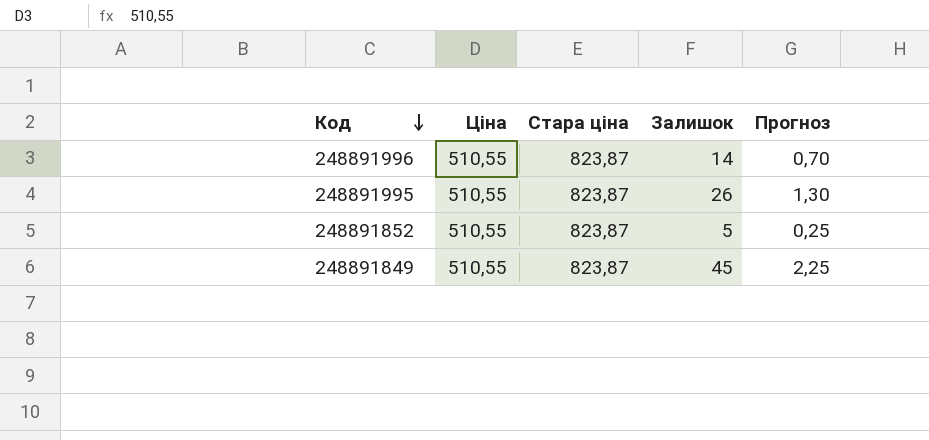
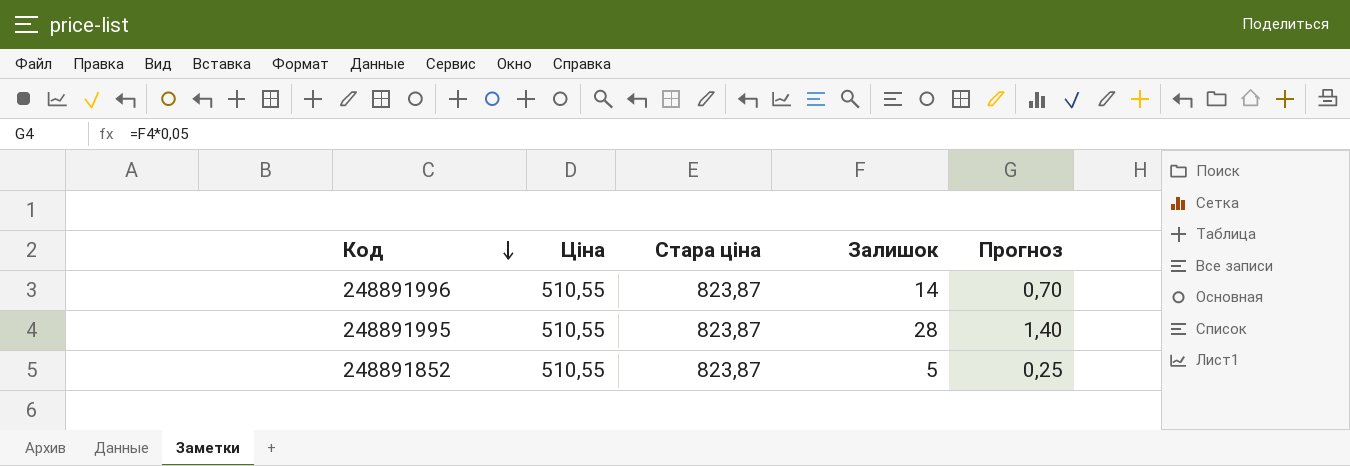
row 248891849: 510,55 | 823,87 | 45 | 2,25 -> none
248891995 | Залишок: 26 -> 28
248891995 | Прогноз: 1,30 -> 1,40

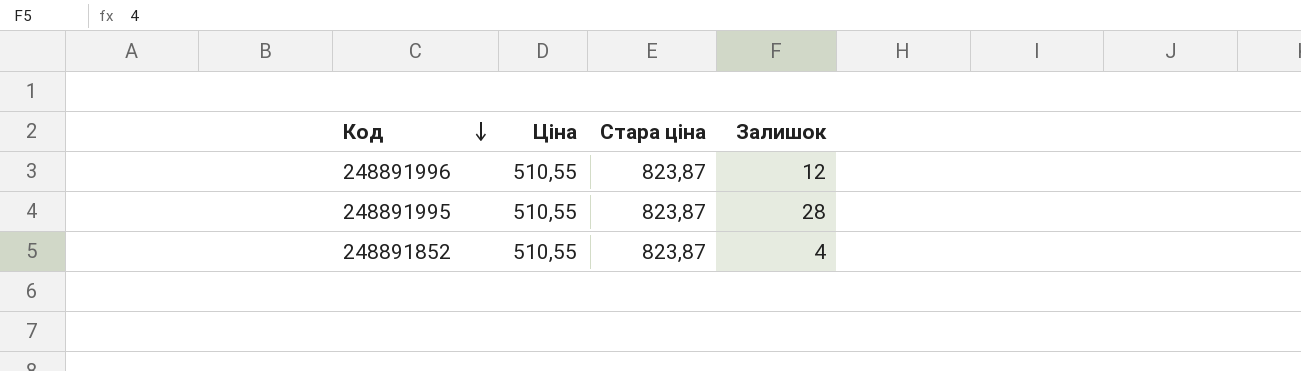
column Прогноз | formula: [Залишок] * 0,05 -> none
248891996 | Залишок: 14 -> 12
248891852 | Залишок: 5 -> 4

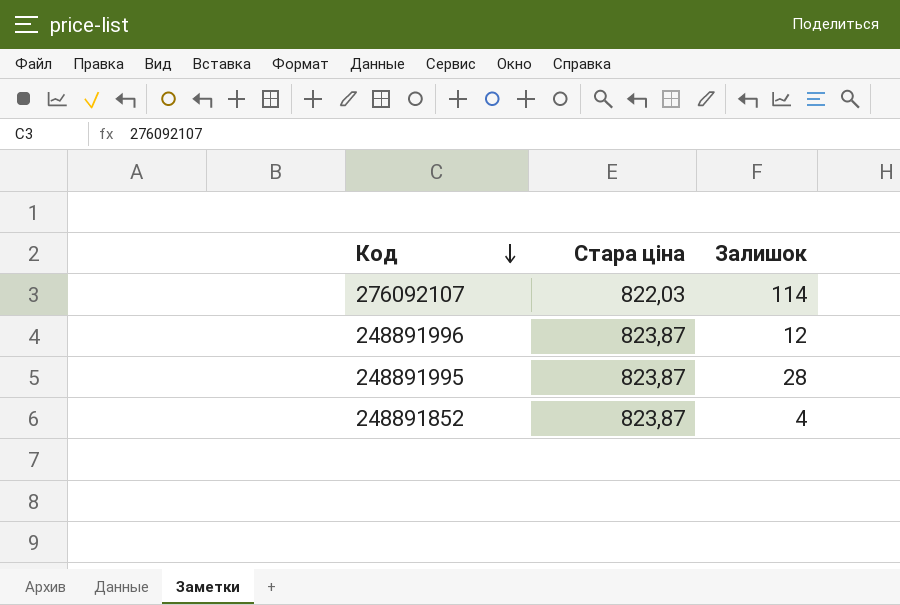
column Ціна | position: 2 -> none
row 276092107: none -> 822,03 | 114

